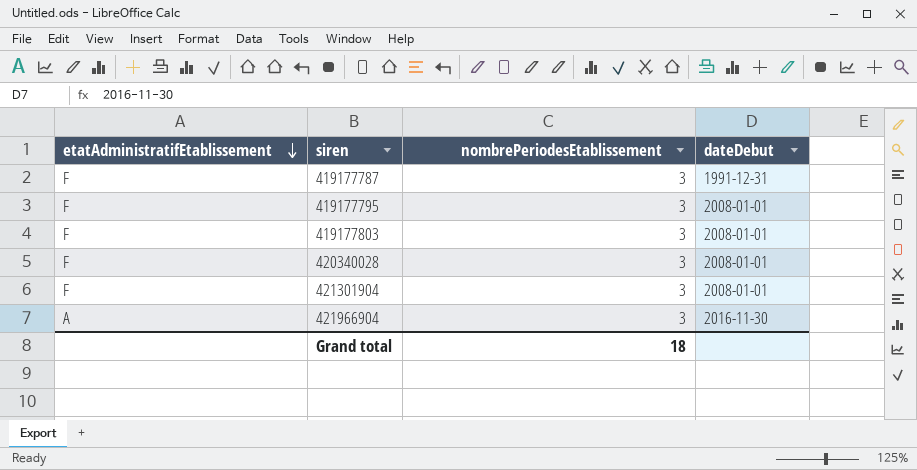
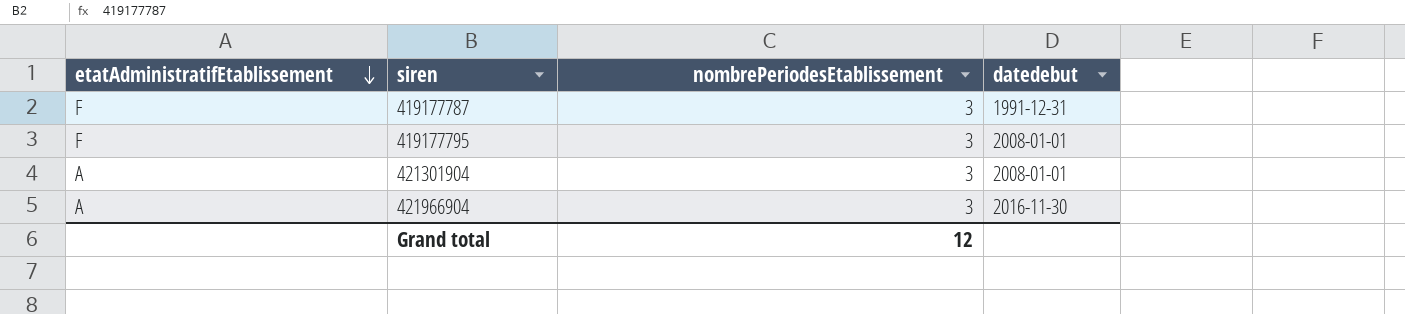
column name: dateDebut -> datedebut
row 419177803: F | 3 | 2008-01-01 -> none
row 420340028: F | 3 | 2008-01-01 -> none
421301904 | etatAdministratifEtablissement: F -> A
Grand total | nombrePeriodesEtablissement: 18 -> 12

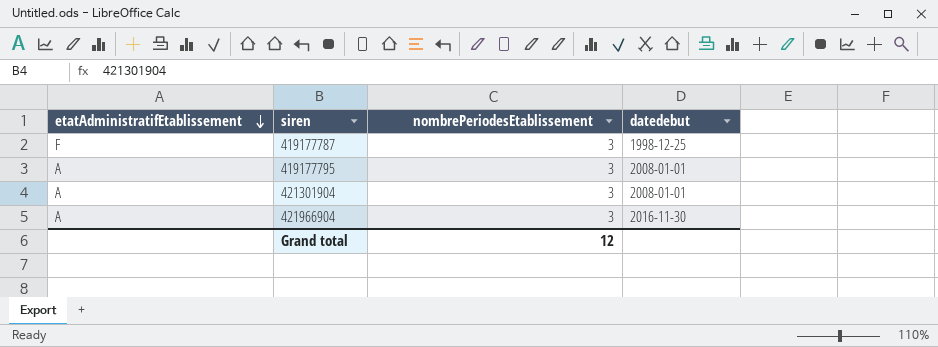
419177787 | datedebut: 1991-12-31 -> 1998-12-25
419177795 | etatAdministratifEtablissement: F -> A

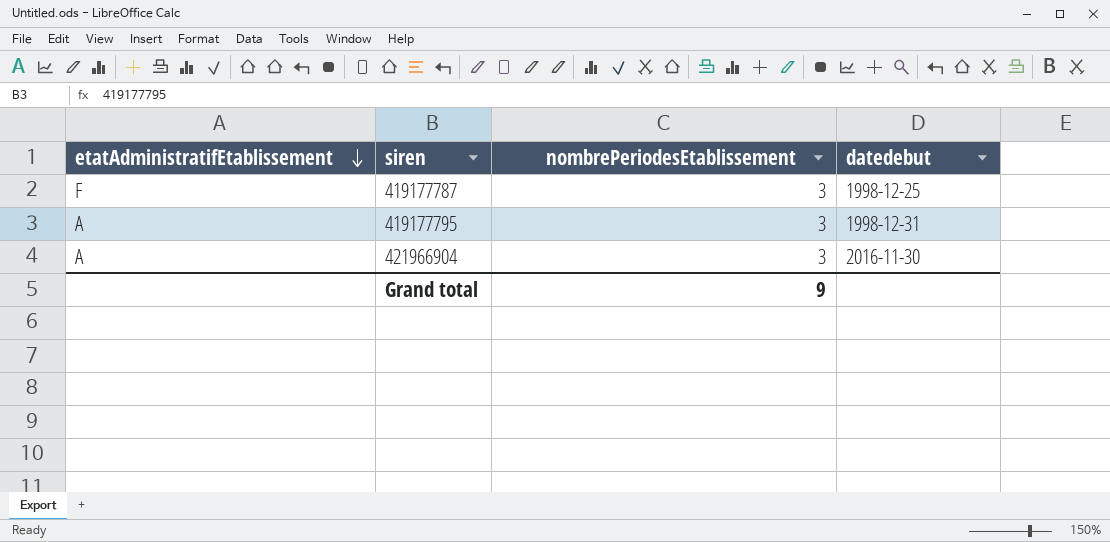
row 421301904: A | 3 | 2008-01-01 -> none
419177795 | datedebut: 2008-01-01 -> 1998-12-31
Grand total | nombrePeriodesEtablissement: 12 -> 9

